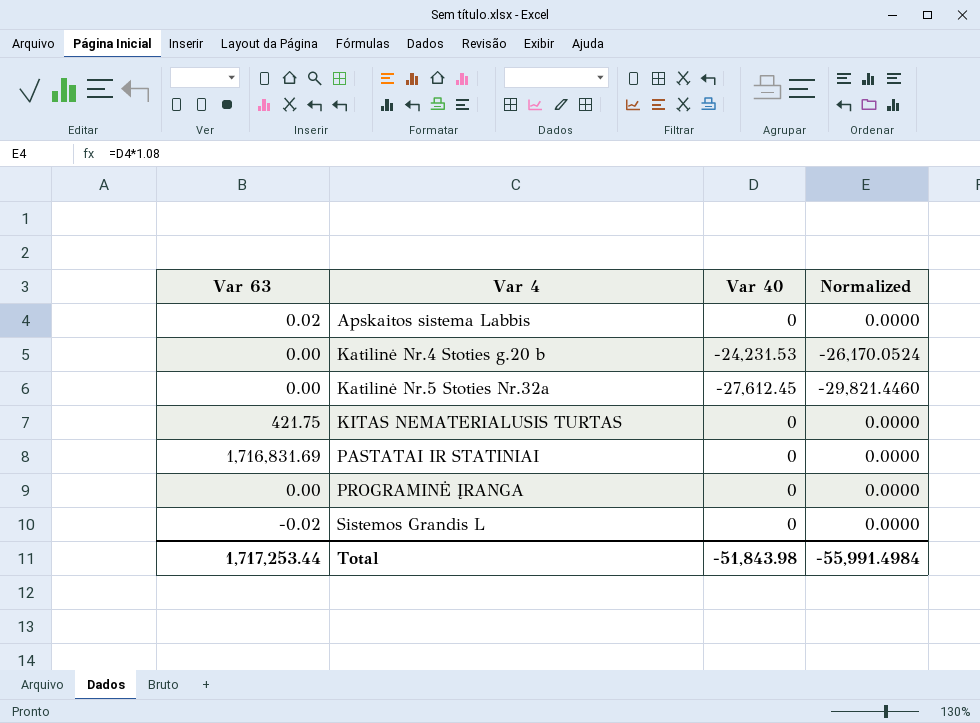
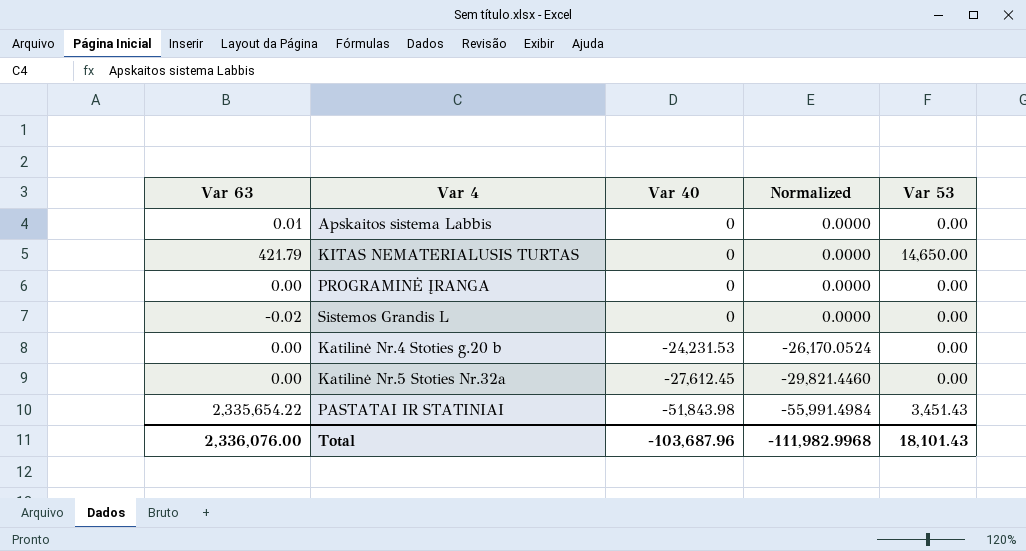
row order: Var 4 ascending -> Var 40 descending
column Var 53 | position: none -> 5
Apskaitos sistema Labbis | Var 63: 0.02 -> 0.01
KITAS NEMATERIALUSIS TURTAS | Var 63: 421.75 -> 421.79
PASTATAI IR STATINIAI | Var 63: 1,716,831.69 -> 2,335,654.22
PASTATAI IR STATINIAI | Var 40: 0 -> -51,843.98
PASTATAI IR STATINIAI | Normalized: 0.0000 -> -55,991.4984
Total | Var 63: 1,717,253.44 -> 2,336,076.00
Total | Var 40: -51,843.98 -> -103,687.96
Total | Normalized: -55,991.4984 -> -111,982.9968

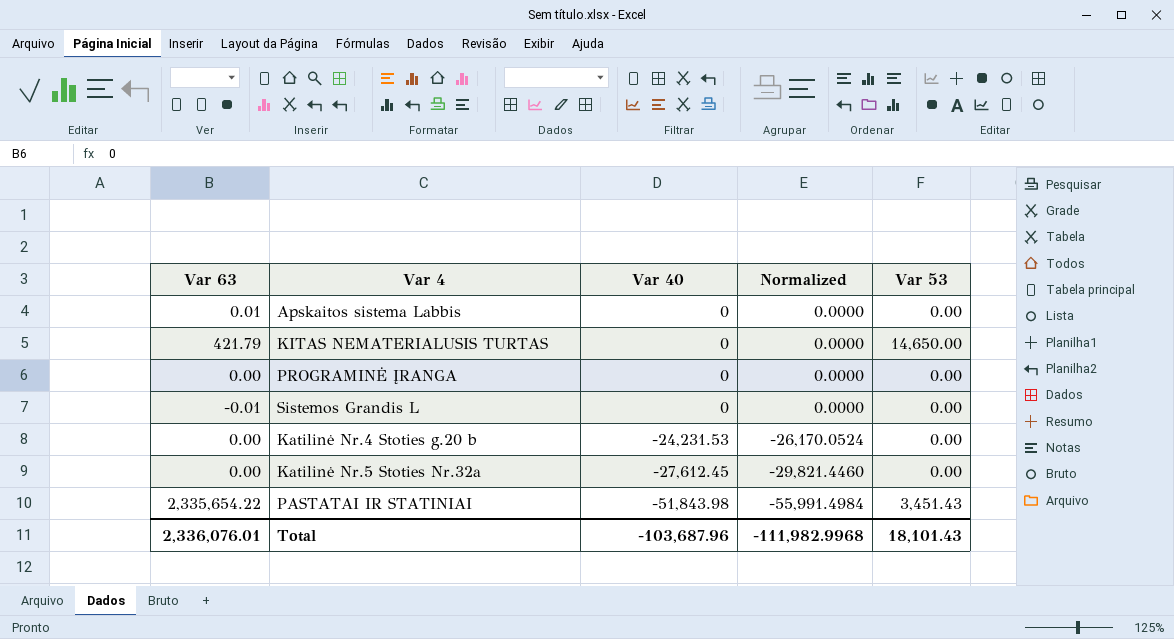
Sistemos Grandis L | Var 63: -0.02 -> -0.01
Total | Var 63: 2,336,076.00 -> 2,336,076.01

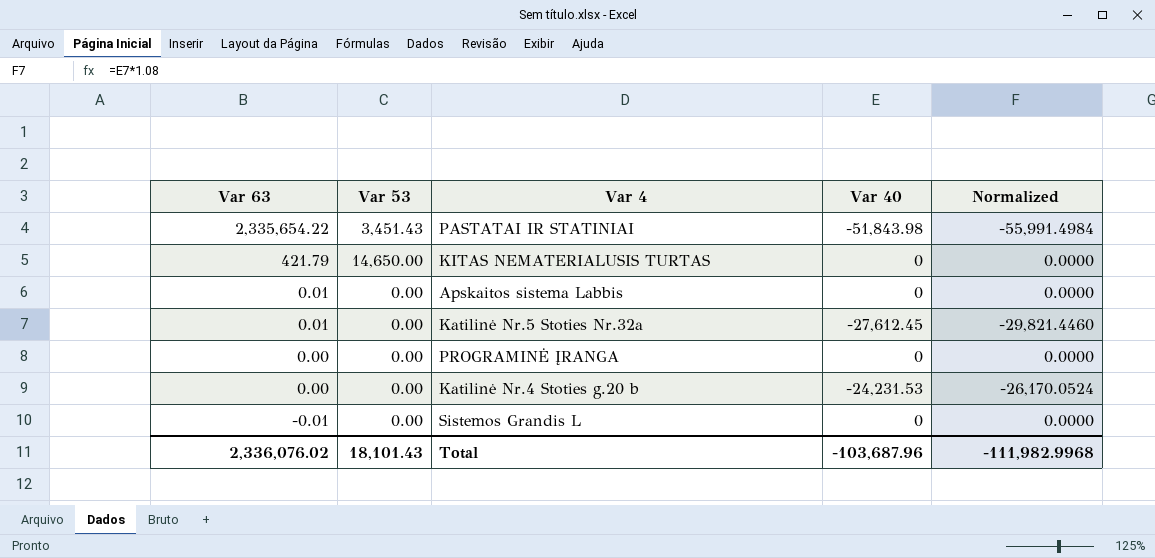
row order: Var 40 descending -> Var 63 descending
column Var 53 | position: 5 -> 2
Katilinė Nr.5 Stoties Nr.32a | Var 63: 0.00 -> 0.01
Total | Var 63: 2,336,076.01 -> 2,336,076.02

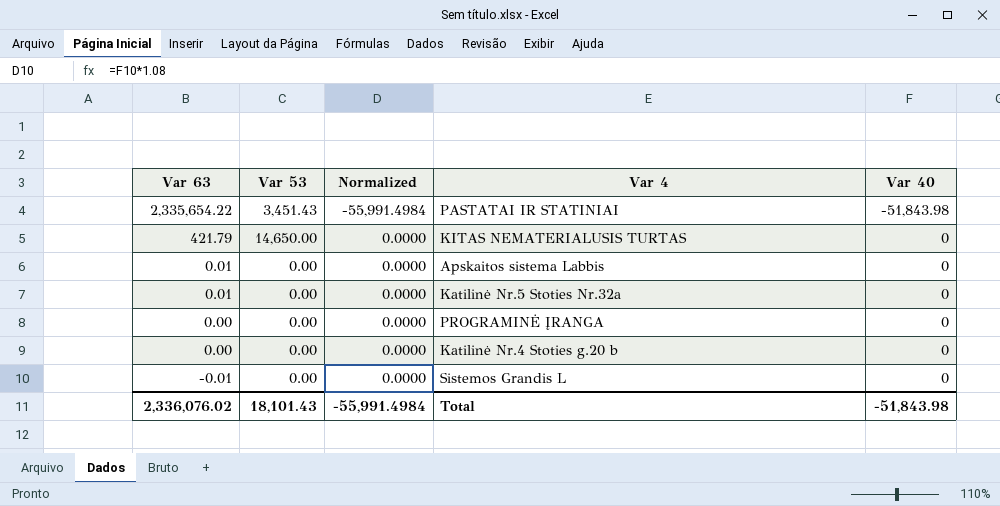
column Normalized | position: 5 -> 3
Katilinė Nr.5 Stoties Nr.32a | Normalized: -29,821.4460 -> 0.0000
Katilinė Nr.5 Stoties Nr.32a | Var 40: -27,612.45 -> 0
Katilinė Nr.4 Stoties g.20 b | Normalized: -26,170.0524 -> 0.0000
Katilinė Nr.4 Stoties g.20 b | Var 40: -24,231.53 -> 0
Total | Normalized: -111,982.9968 -> -55,991.4984
Total | Var 40: -103,687.96 -> -51,843.98

